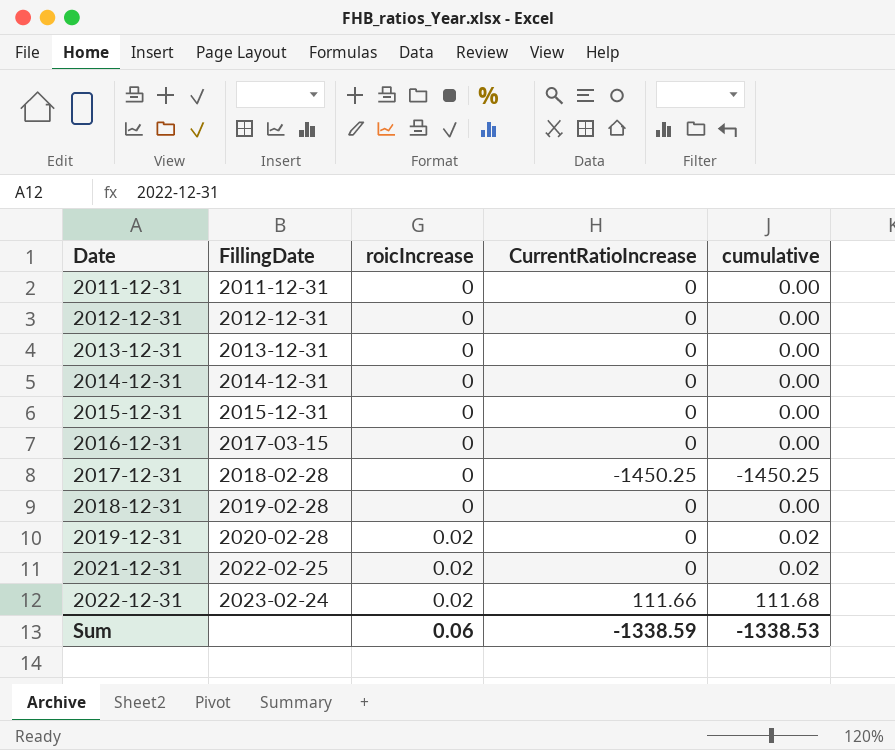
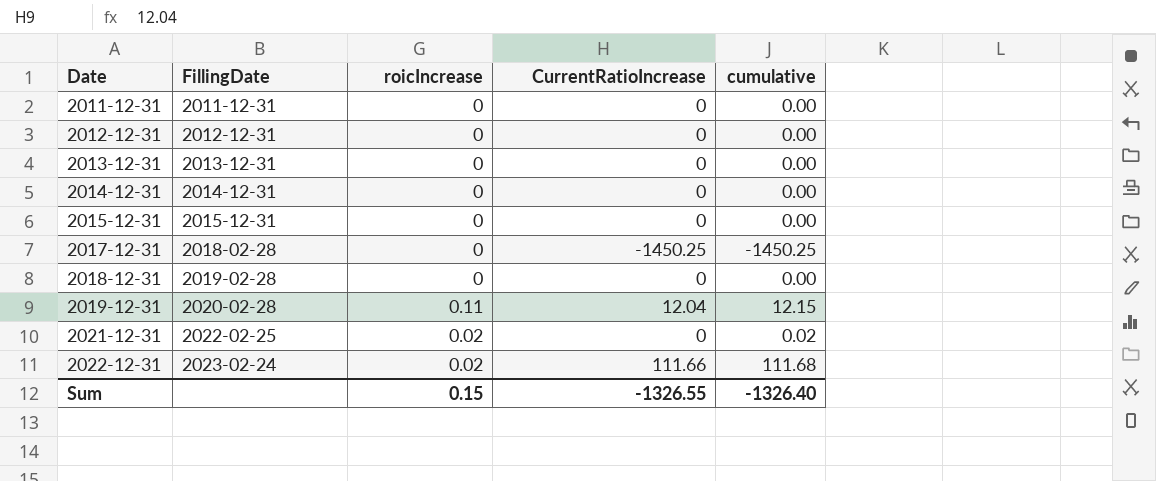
row 2016-12-31: 2017-03-15 | 0 | 0 | 0.00 -> none
2019-12-31 | roicIncrease: 0.02 -> 0.11
2019-12-31 | CurrentRatioIncrease: 0 -> 12.04
2019-12-31 | cumulative: 0.02 -> 12.15
Sum | roicIncrease: 0.06 -> 0.15
Sum | CurrentRatioIncrease: -1338.59 -> -1326.55
Sum | cumulative: -1338.53 -> -1326.40

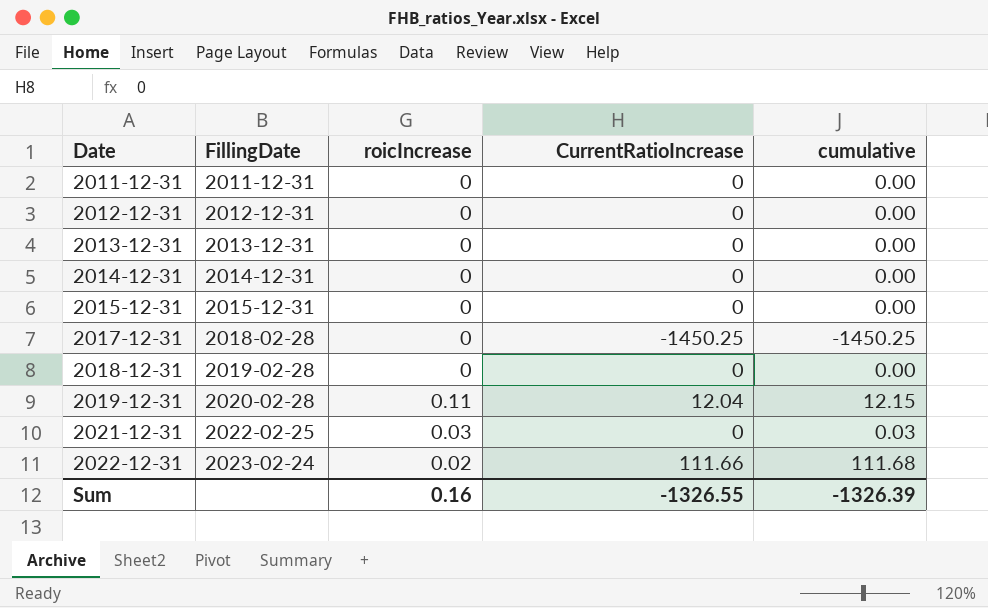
2021-12-31 | roicIncrease: 0.02 -> 0.03
2021-12-31 | cumulative: 0.02 -> 0.03
Sum | roicIncrease: 0.15 -> 0.16
Sum | cumulative: -1326.40 -> -1326.39

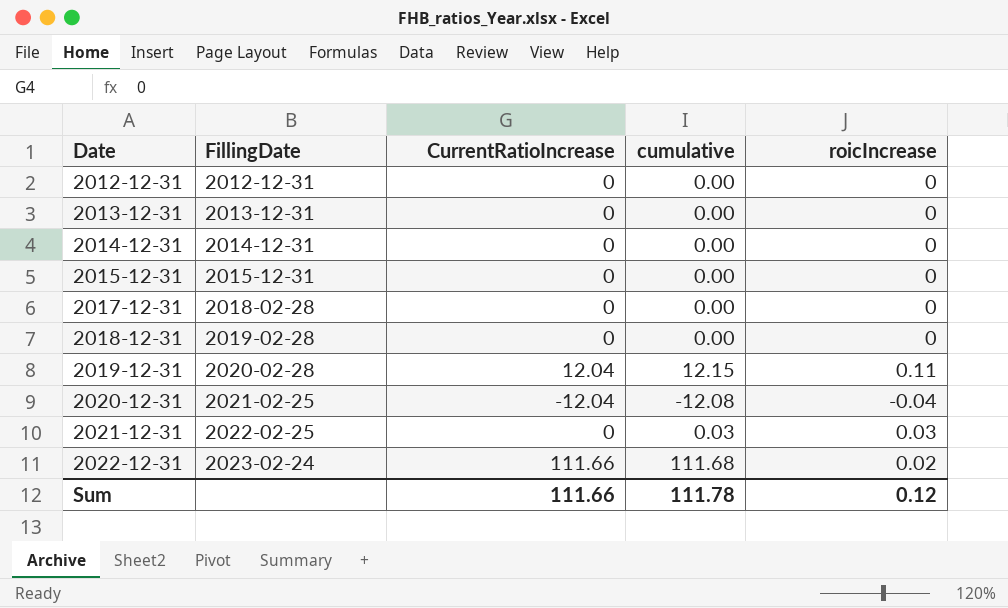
column roicIncrease | position: 3 -> 5
row 2011-12-31: 2011-12-31 | 0 | 0 | 0.00 -> none
2017-12-31 | CurrentRatioIncrease: -1450.25 -> 0
2017-12-31 | cumulative: -1450.25 -> 0.00
row 2020-12-31: none -> 2021-02-25 | -12.04 | -12.08 | -0.04
Sum | CurrentRatioIncrease: -1326.55 -> 111.66
Sum | cumulative: -1326.39 -> 111.78
Sum | roicIncrease: 0.16 -> 0.12

